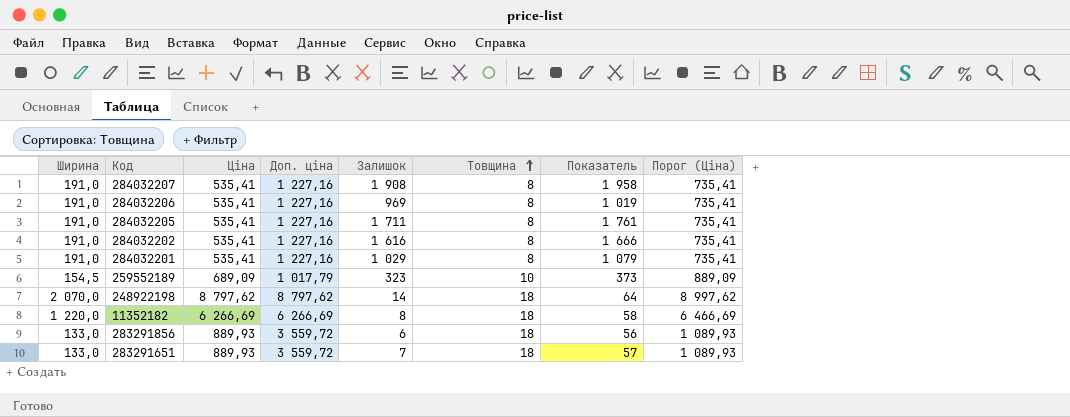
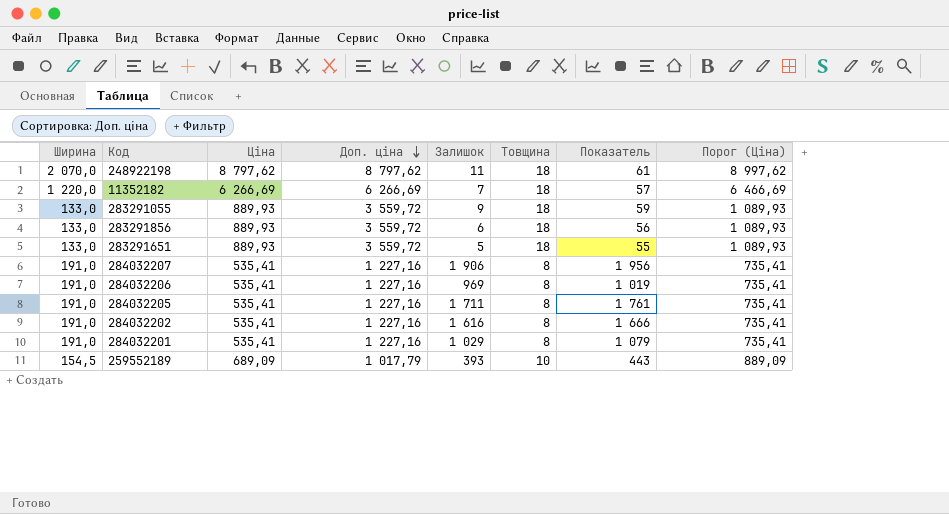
row order: Товщина ascending -> Доп. ціна descending
248922198 | Залишок: 14 -> 11
248922198 | Показатель: 64 -> 61
11352182 | Залишок: 8 -> 7
11352182 | Показатель: 58 -> 57
row 283291055: none -> 133,0 | 889,93 | 3 559,72 | 9 | 18 | 59 | 1 089,93
283291651 | Залишок: 7 -> 5
283291651 | Показатель: 57 -> 55
284032207 | Залишок: 1 908 -> 1 906
284032207 | Показатель: 1 958 -> 1 956
259552189 | Залишок: 323 -> 393
259552189 | Показатель: 373 -> 443

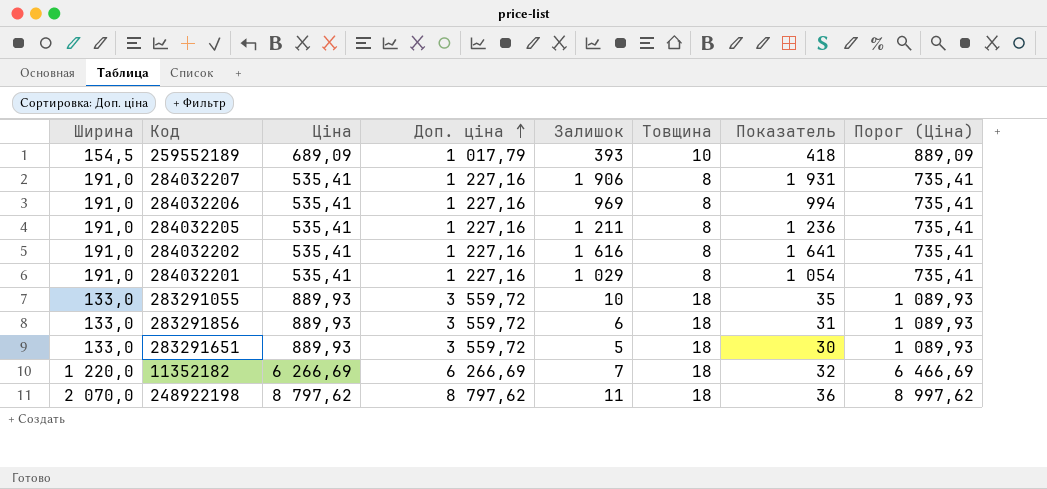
row order: Доп. ціна descending -> Доп. ціна ascending
column Показатель | formula: [Залишок] + 50 -> [Залишок] + 25
284032205 | Залишок: 1 711 -> 1 211
283291055 | Залишок: 9 -> 10

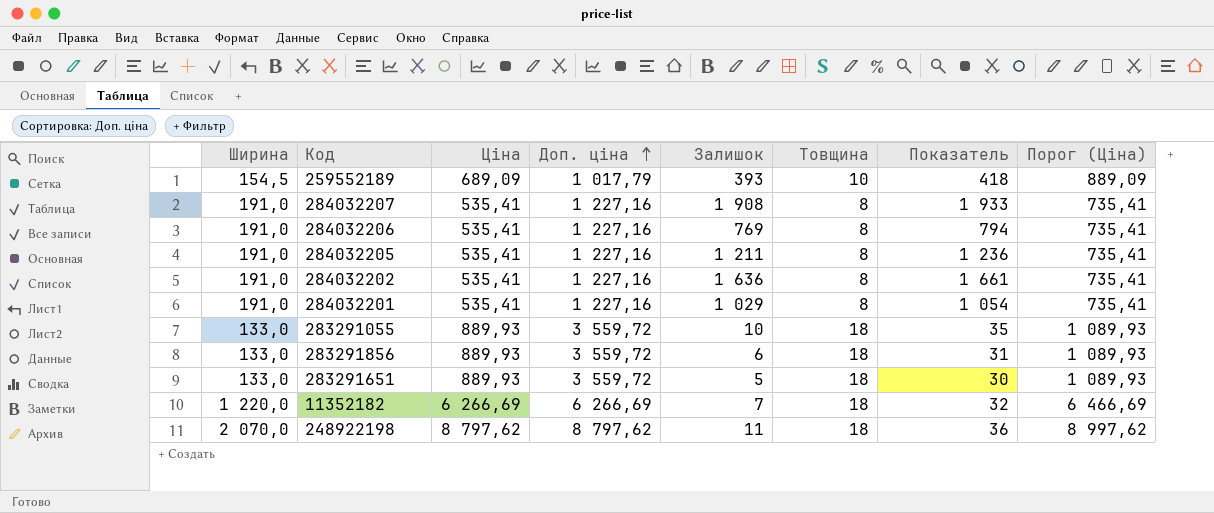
284032207 | Залишок: 1 906 -> 1 908
284032207 | Показатель: 1 931 -> 1 933
284032206 | Залишок: 969 -> 769
284032206 | Показатель: 994 -> 794
284032202 | Залишок: 1 616 -> 1 636
284032202 | Показатель: 1 641 -> 1 661

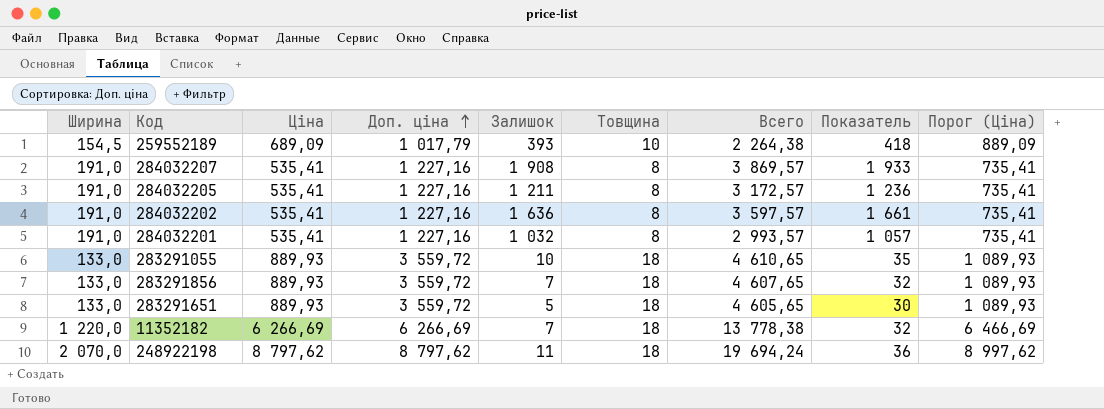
column Всего | formula: none -> [Ширина] + [Ціна] + [Доп. ціна] + [Залишок] + [Товщина]
row 284032206: 191,0 | 535,41 | 1 227,16 | 769 | 8 | 794 | 735,41 -> none
284032201 | Залишок: 1 029 -> 1 032
284032201 | Показатель: 1 054 -> 1 057
283291856 | Залишок: 6 -> 7
283291856 | Показатель: 31 -> 32

